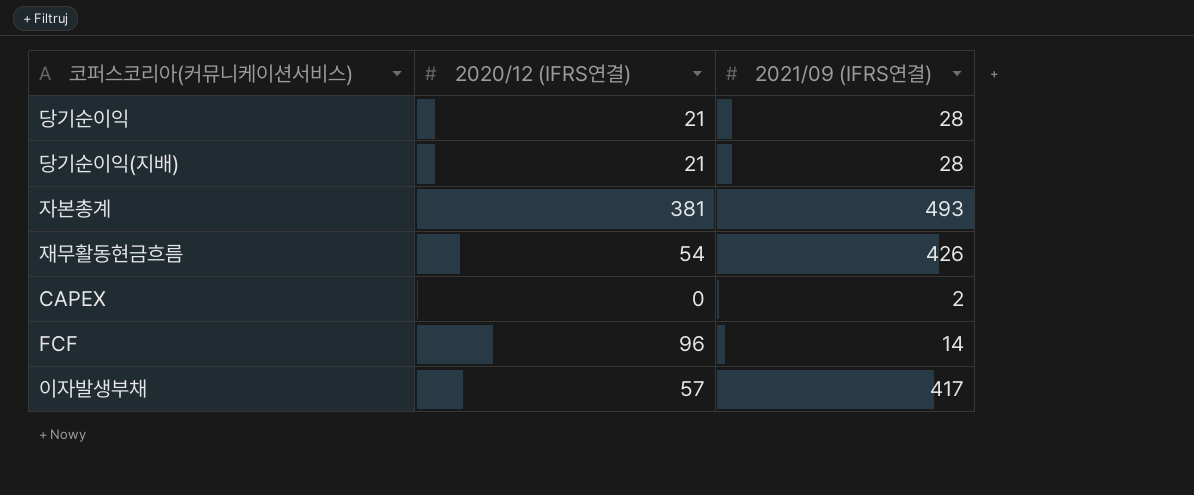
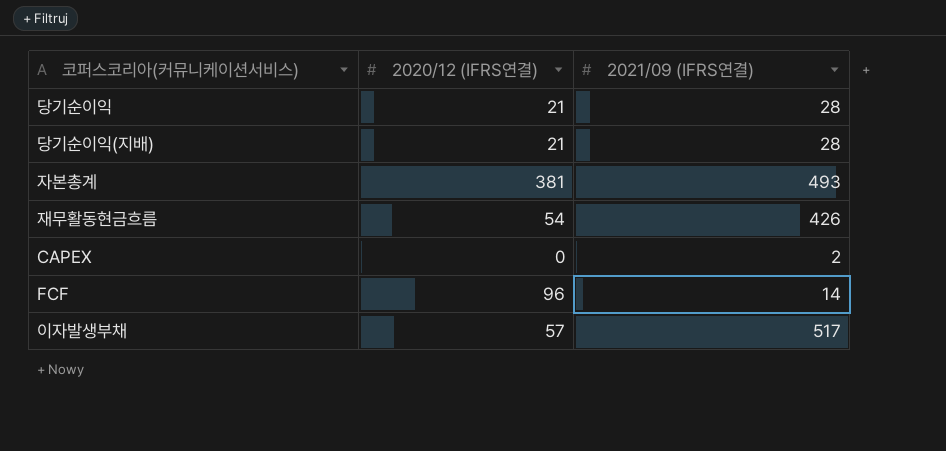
이자발생부채 | 2021/09 (IFRS연결): 417 -> 517

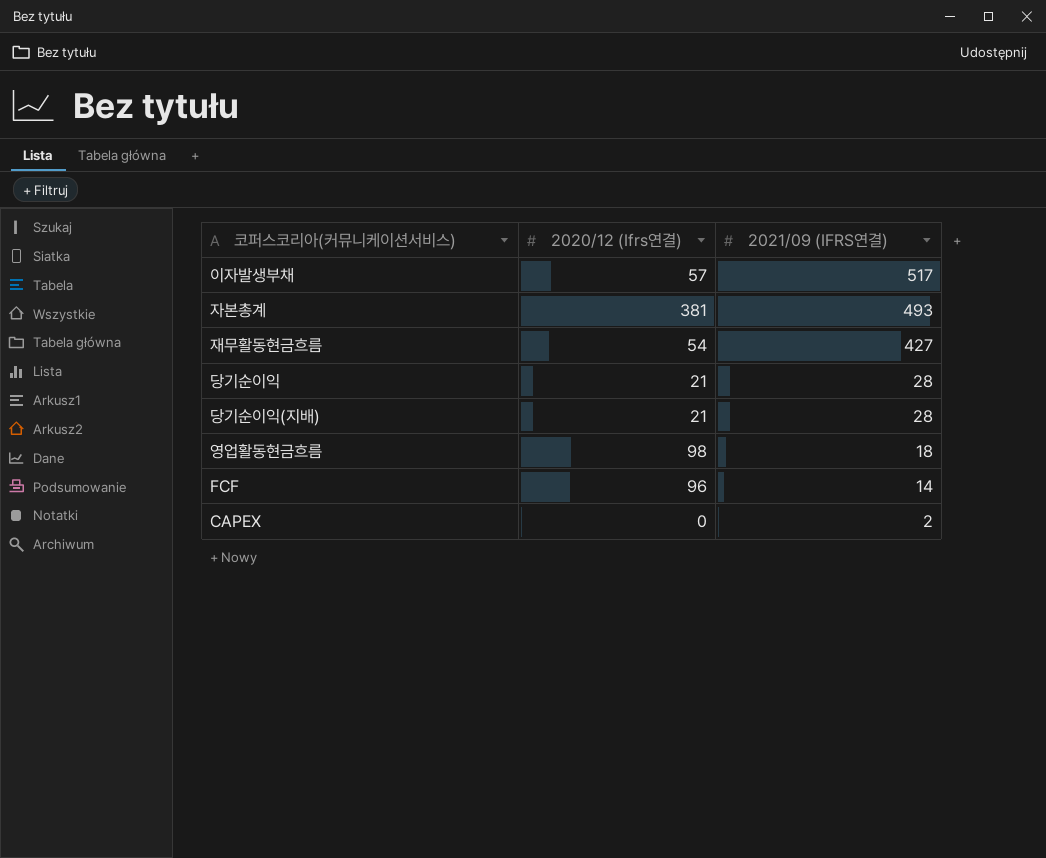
row order: none -> 2021/09 (IFRS연결) descending
column name: 2020/12 (IFRS연결) -> 2020/12 (Ifrs연결)
재무활동현금흐름 | 2021/09 (IFRS연결): 426 -> 427
row 영업활동현금흐름: none -> 98 | 18

